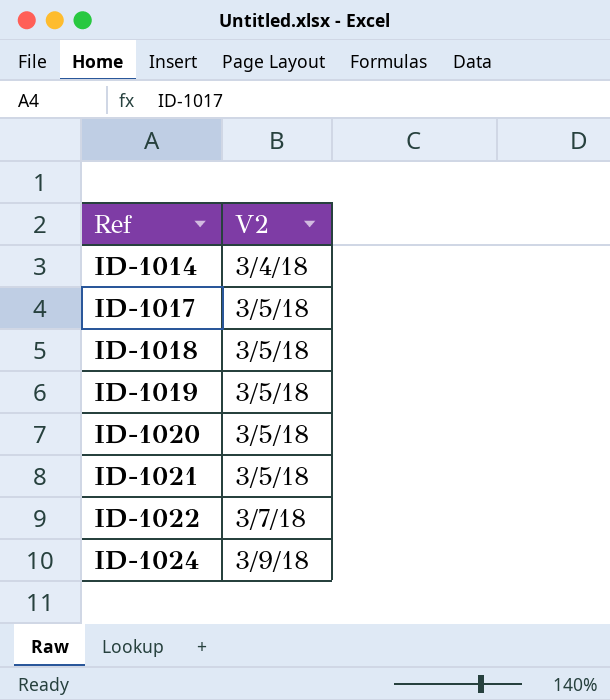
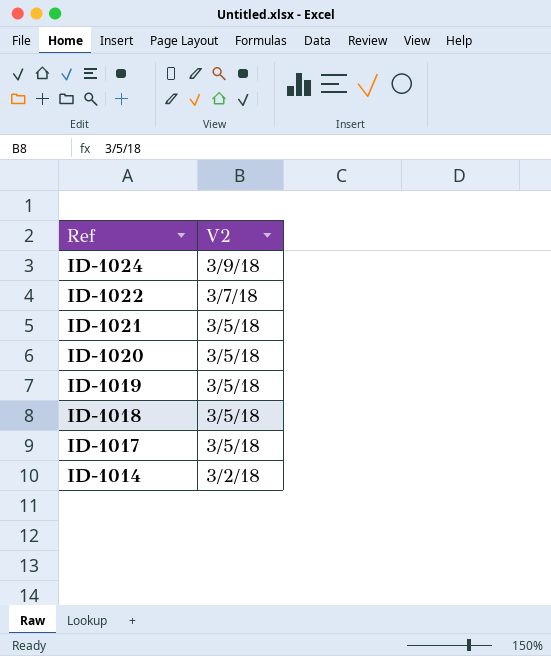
row order: Ref ascending -> Ref descending
ID-1014 | V2: 3/4/18 -> 3/2/18

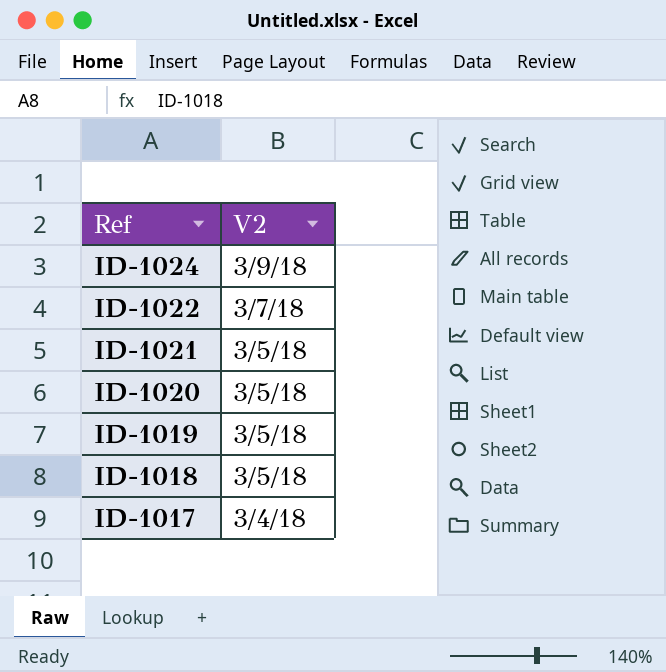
row ID-1014: 3/2/18 -> none
ID-1017 | V2: 3/5/18 -> 3/4/18

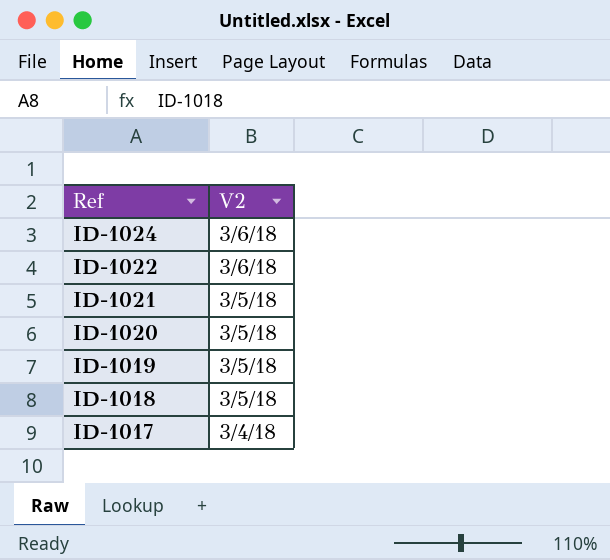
ID-1024 | V2: 3/9/18 -> 3/6/18
ID-1022 | V2: 3/7/18 -> 3/6/18

